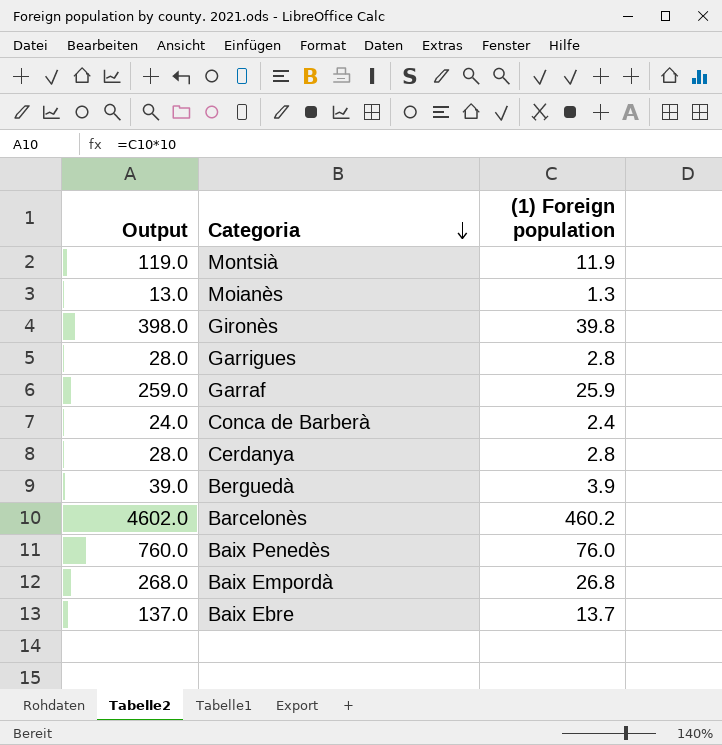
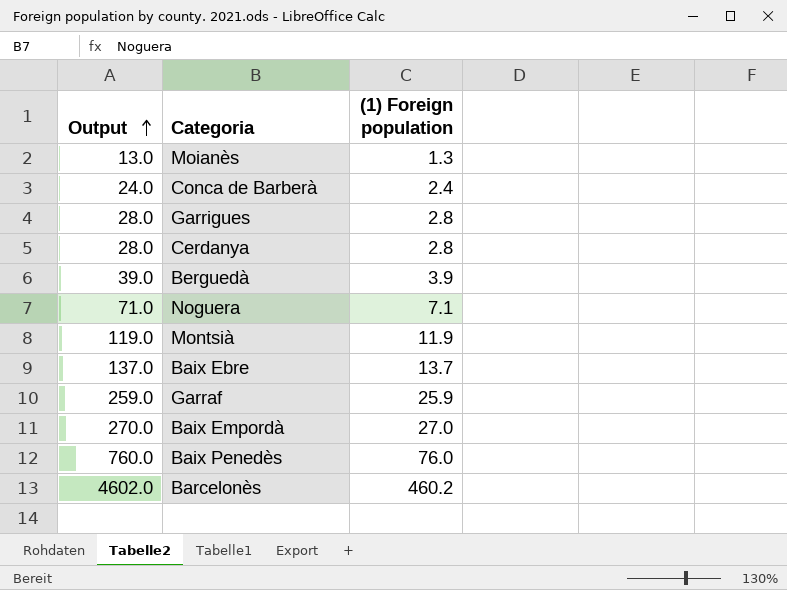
row order: Categoria descending -> Output ascending
row Gironès: 398.0 | 39.8 -> none
row Noguera: none -> 71.0 | 7.1
Baix Empordà | Output: 268.0 -> 270.0
Baix Empordà | (1) Foreign population: 26.8 -> 27.0

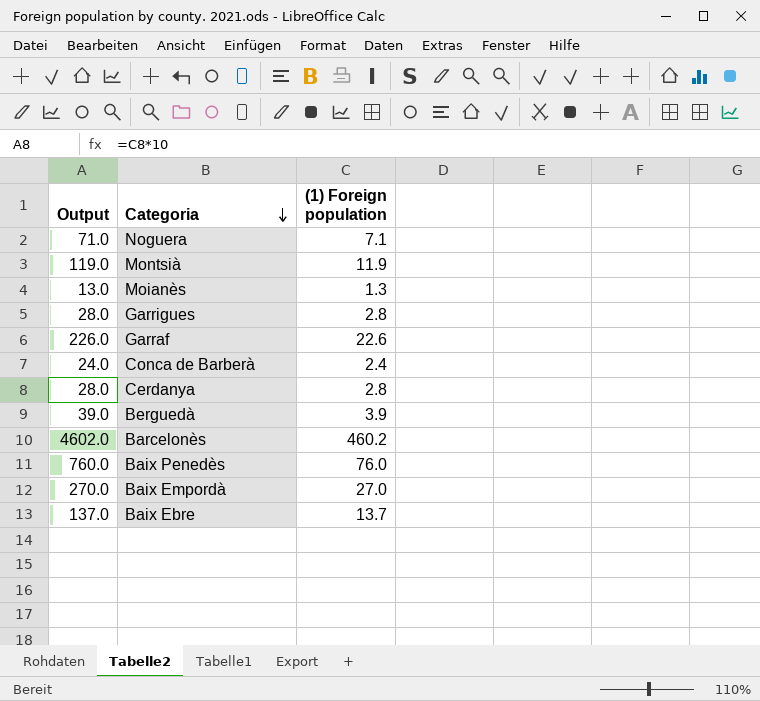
row order: Output ascending -> Categoria descending
Garraf | Output: 259.0 -> 226.0
Garraf | (1) Foreign population: 25.9 -> 22.6

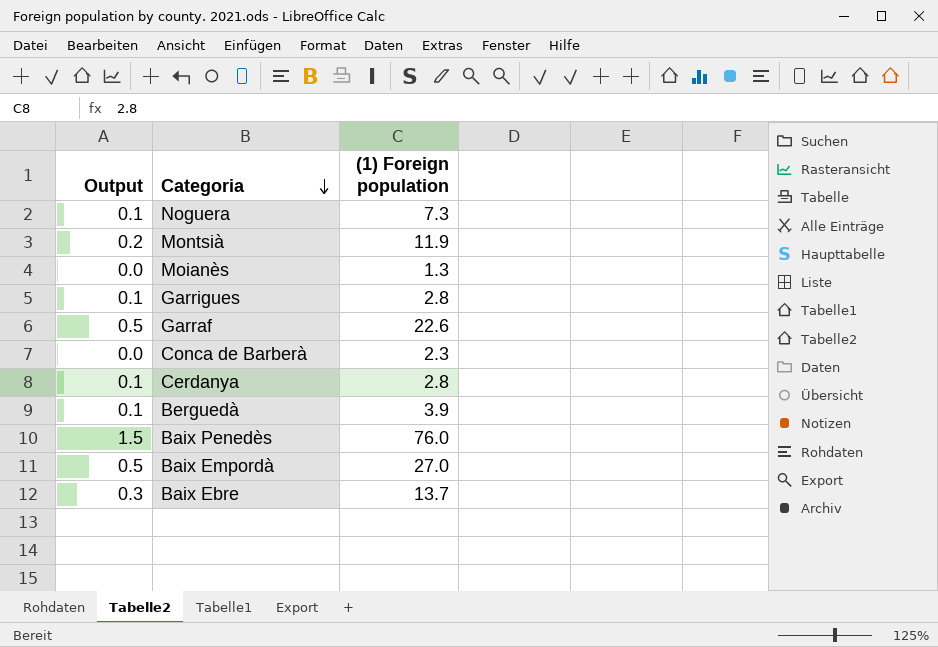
column Output | formula: [(1) Foreign population] * 10 -> [(1) Foreign population] * 0.02
row Barcelonès: 4602.0 | 460.2 -> none
Noguera | (1) Foreign population: 7.1 -> 7.3
Conca de Barberà | (1) Foreign population: 2.4 -> 2.3

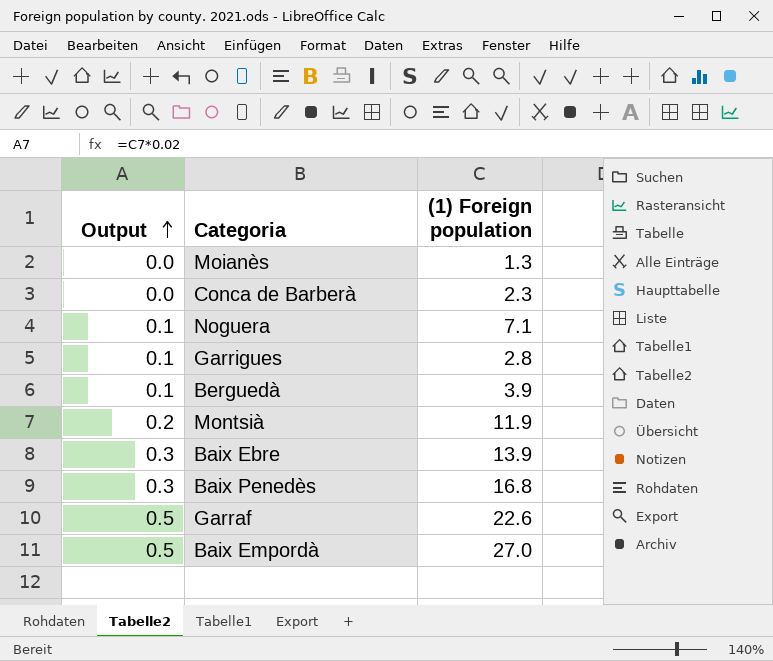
row order: Categoria descending -> Output ascending
row Cerdanya: 0.1 | 2.8 -> none
Noguera | (1) Foreign population: 7.3 -> 7.1
Baix Ebre | (1) Foreign population: 13.7 -> 13.9
Baix Penedès | Output: 1.5 -> 0.3
Baix Penedès | (1) Foreign population: 76.0 -> 16.8

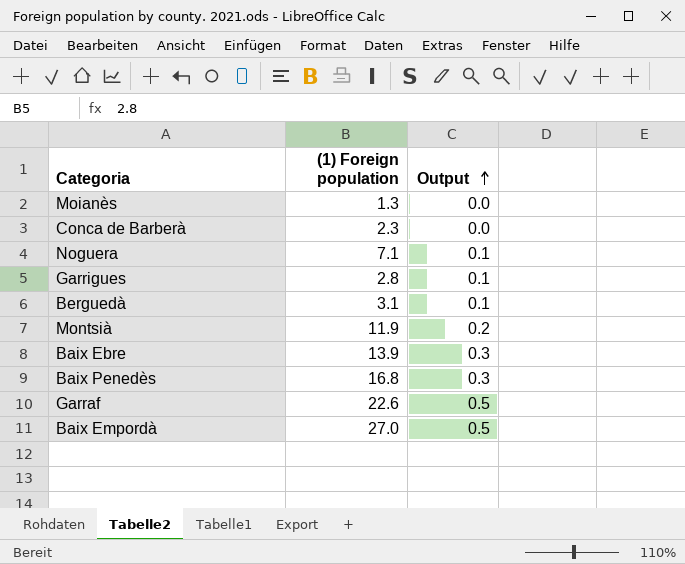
column Output | position: 1 -> 3
Berguedà | (1) Foreign population: 3.9 -> 3.1

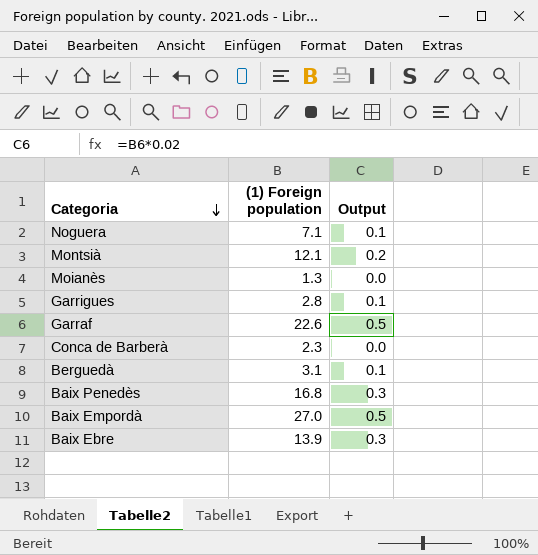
row order: Output ascending -> Categoria descending
Montsià | (1) Foreign population: 11.9 -> 12.1

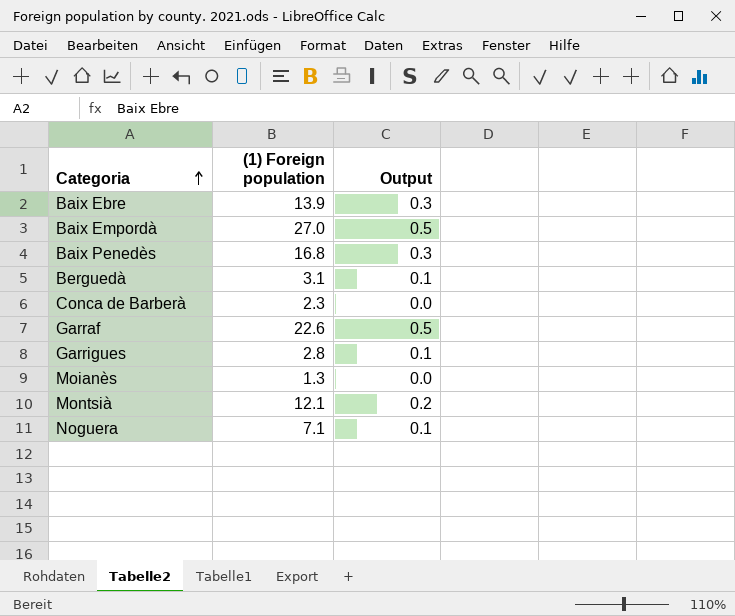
row order: Categoria descending -> Categoria ascending

